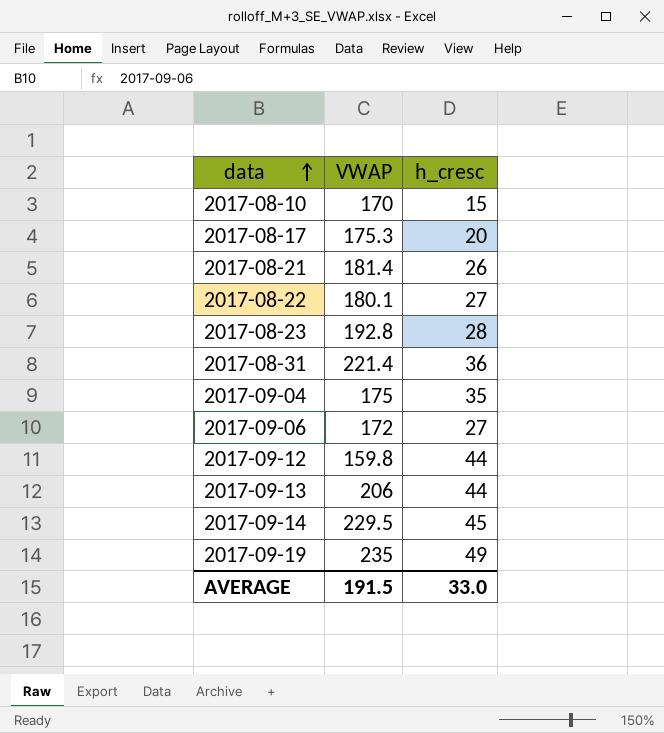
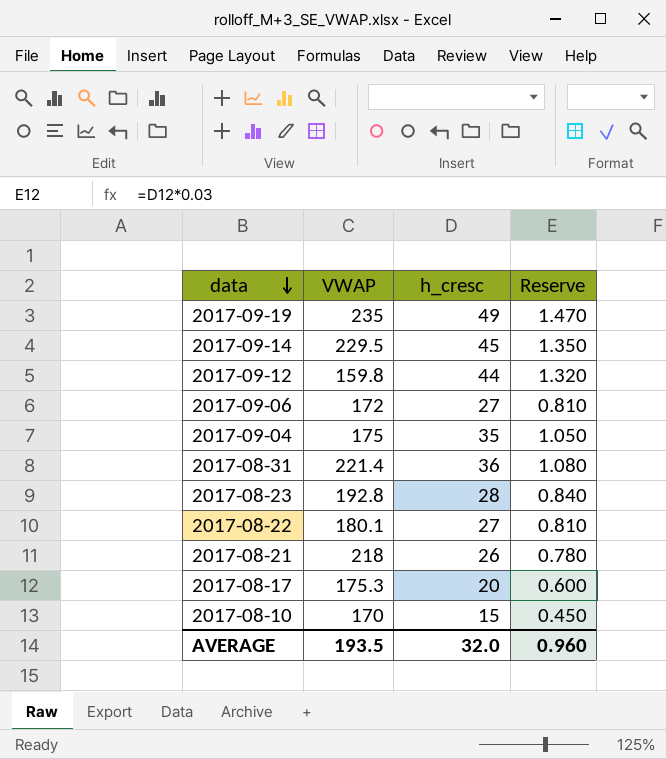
row order: data ascending -> data descending
column Reserve | formula: none -> [h_cresc] * 0.03
row 2017-09-13: 206 | 44 -> none
2017-08-21 | VWAP: 181.4 -> 218
AVERAGE | VWAP: 191.5 -> 193.5
AVERAGE | h_cresc: 33.0 -> 32.0

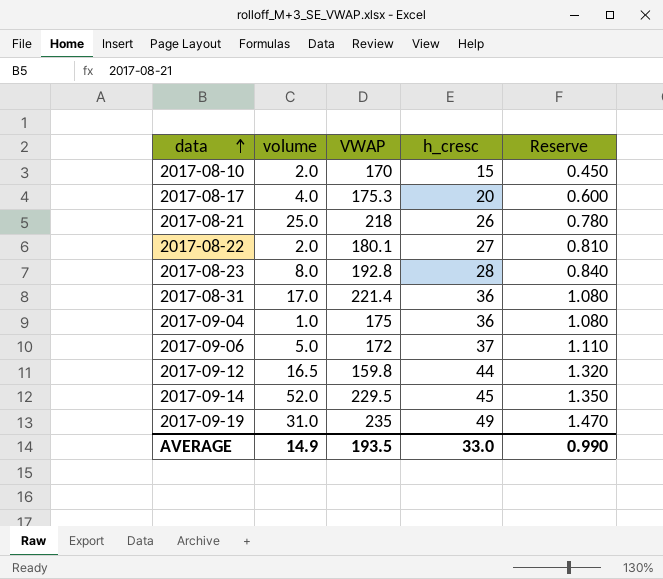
row order: data descending -> data ascending
column volume | position: none -> 2
2017-09-04 | h_cresc: 35 -> 36
2017-09-04 | Reserve: 1.050 -> 1.080
2017-09-06 | h_cresc: 27 -> 37
2017-09-06 | Reserve: 0.810 -> 1.110
AVERAGE | h_cresc: 32.0 -> 33.0
AVERAGE | Reserve: 0.960 -> 0.990

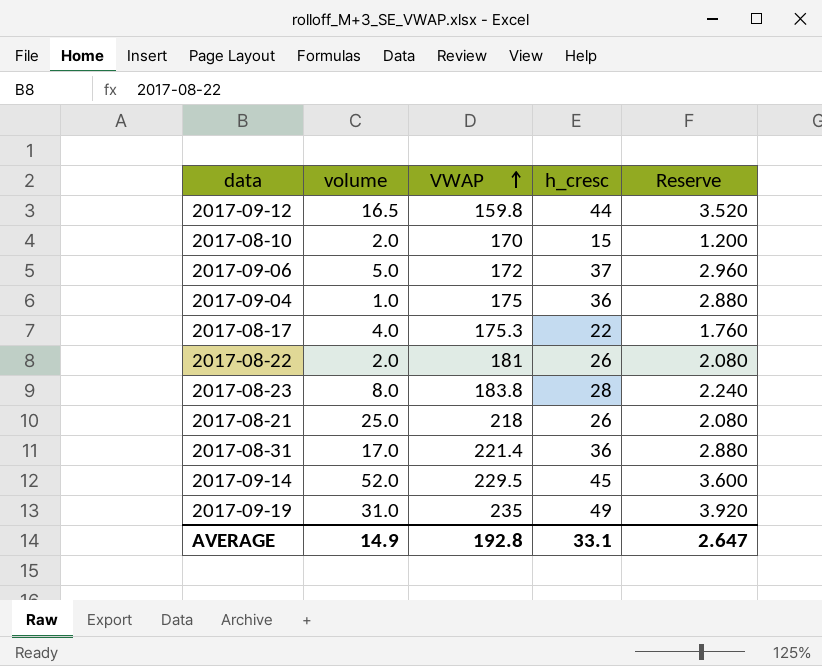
row order: data ascending -> VWAP ascending
column Reserve | formula: [h_cresc] * 0.03 -> [h_cresc] * 0.08
2017-08-17 | h_cresc: 20 -> 22
2017-08-22 | VWAP: 180.1 -> 181
2017-08-22 | h_cresc: 27 -> 26
2017-08-23 | VWAP: 192.8 -> 183.8
AVERAGE | VWAP: 193.5 -> 192.8
AVERAGE | h_cresc: 33.0 -> 33.1
AVERAGE | Reserve: 0.990 -> 2.647

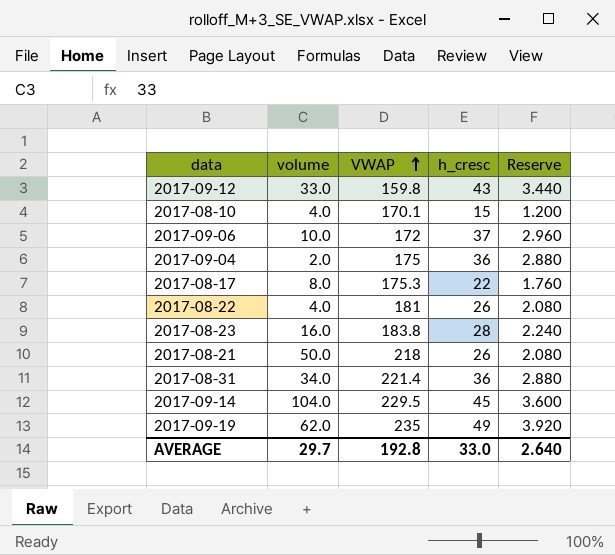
2017-09-12 | volume: 16.5 -> 33.0
2017-09-12 | h_cresc: 44 -> 43
2017-09-12 | Reserve: 3.520 -> 3.440
2017-08-10 | volume: 2.0 -> 4.0
2017-08-10 | VWAP: 170 -> 170.1
2017-09-06 | volume: 5.0 -> 10.0
2017-09-04 | volume: 1.0 -> 2.0
2017-08-17 | volume: 4.0 -> 8.0
2017-08-22 | volume: 2.0 -> 4.0
2017-08-23 | volume: 8.0 -> 16.0
2017-08-21 | volume: 25.0 -> 50.0
2017-08-31 | volume: 17.0 -> 34.0
2017-09-14 | volume: 52.0 -> 104.0
2017-09-19 | volume: 31.0 -> 62.0
AVERAGE | volume: 14.9 -> 29.7
AVERAGE | h_cresc: 33.1 -> 33.0
AVERAGE | Reserve: 2.647 -> 2.640

